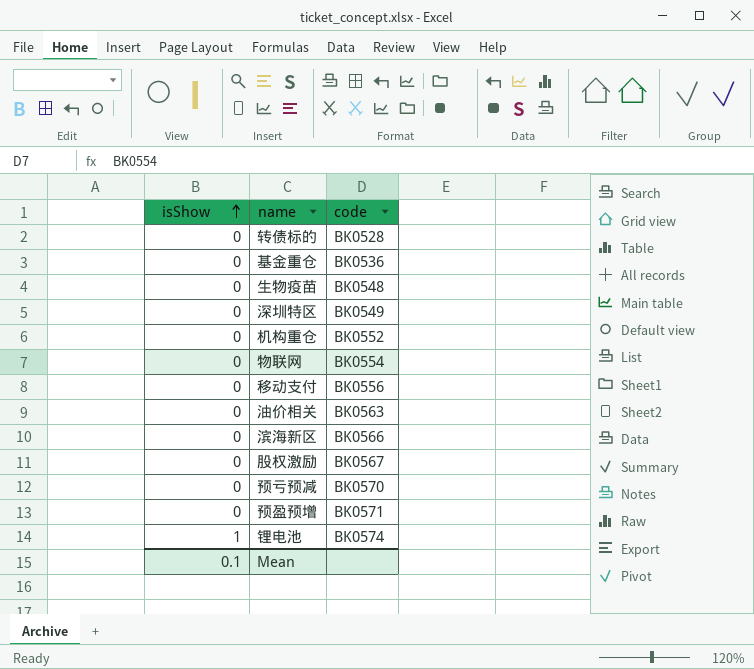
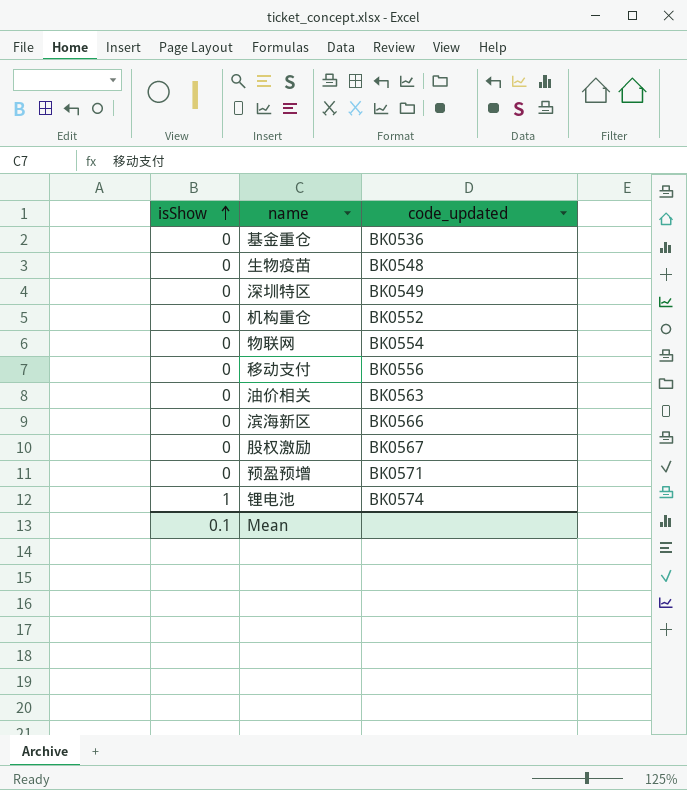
column name: code -> code_updated
row 转债标的: 0 | BK0528 -> none
row 预亏预减: 0 | BK0570 -> none

